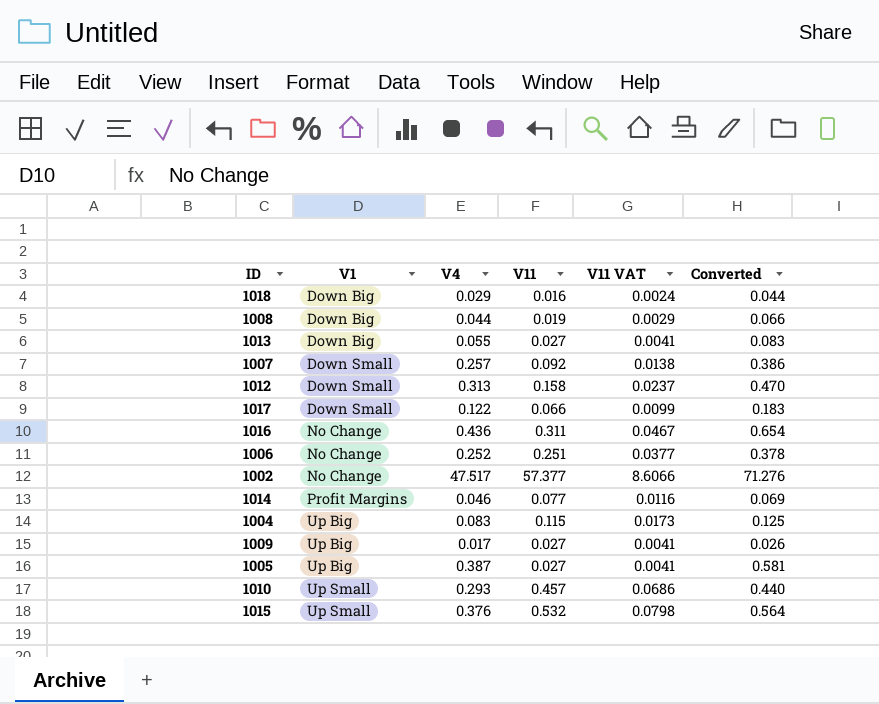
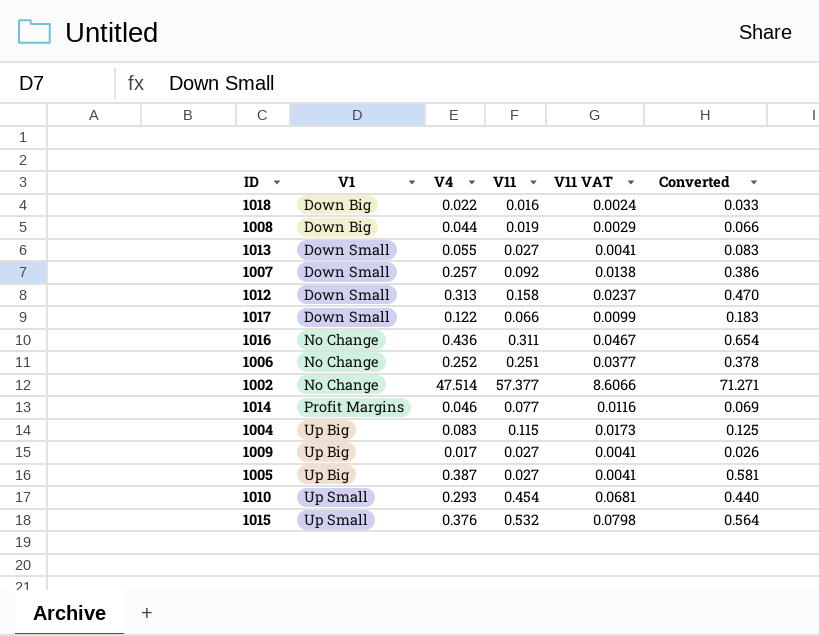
1018 | V4: 0.029 -> 0.022
1018 | Converted: 0.044 -> 0.033
1013 | V1: Down Big -> Down Small
1002 | V4: 47.517 -> 47.514
1002 | Converted: 71.276 -> 71.271
1010 | V11: 0.457 -> 0.454
1010 | V11 VAT: 0.0686 -> 0.0681

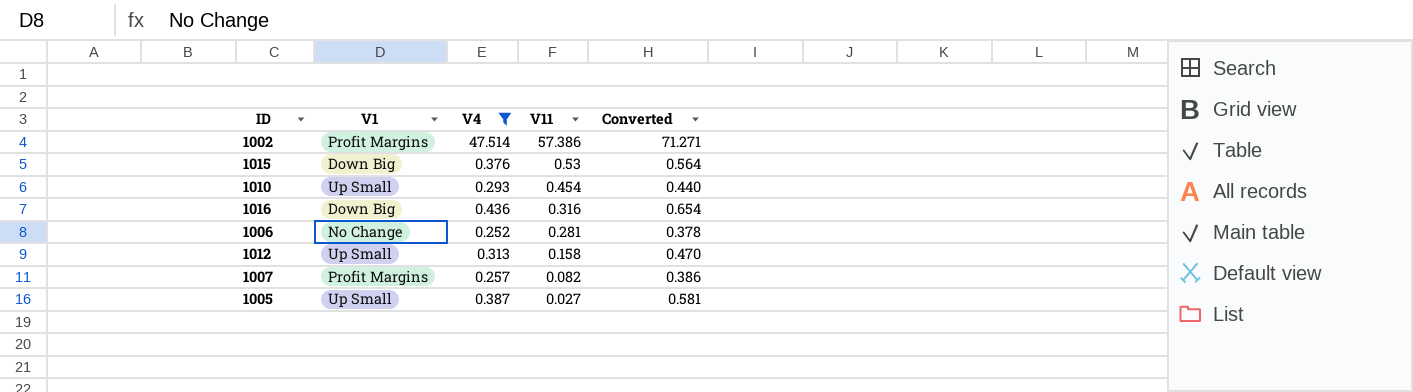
filter: none -> V4 >= 0.252
row order: V1 ascending -> V11 descending
column V11 VAT | formula: [V11] * 0.15 -> none
1002 | V1: No Change -> Profit Margins
1002 | V11: 57.377 -> 57.386
1015 | V1: Up Small -> Down Big
1015 | V11: 0.532 -> 0.53
1016 | V1: No Change -> Down Big
1016 | V11: 0.311 -> 0.316
1006 | V11: 0.251 -> 0.281
1012 | V1: Down Small -> Up Small
1007 | V1: Down Small -> Profit Margins
1007 | V11: 0.092 -> 0.082
1005 | V1: Up Big -> Up Small

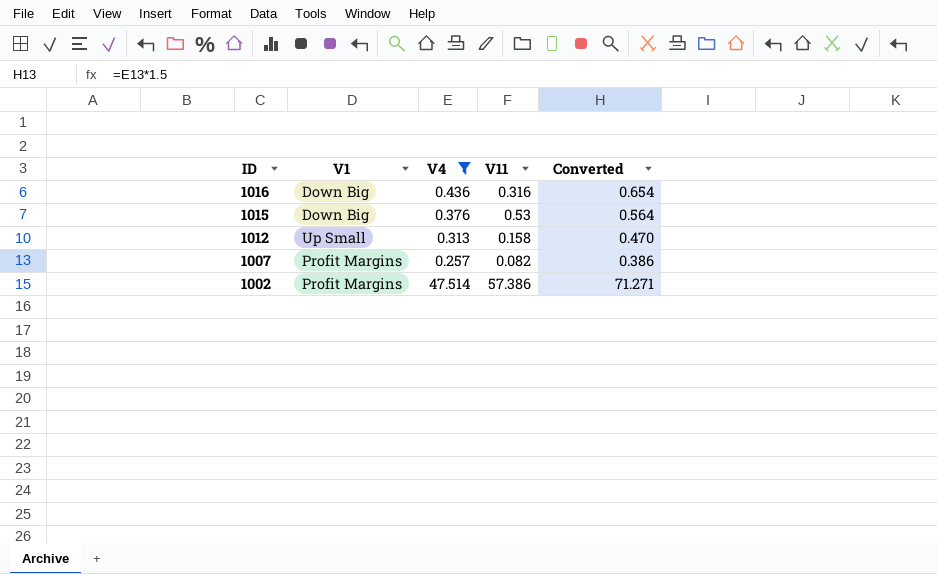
row order: V11 descending -> ID descending
row 1010: Up Small | 0.293 | 0.454 | 0.440 -> none
row 1006: No Change | 0.252 | 0.281 | 0.378 -> none
row 1005: Up Small | 0.387 | 0.027 | 0.581 -> none

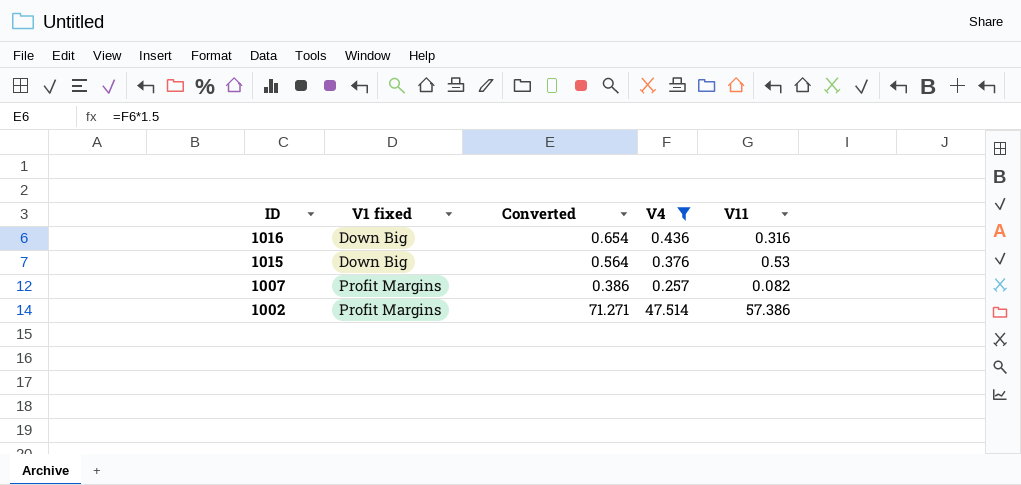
column name: V1 -> V1 fixed
column Converted | position: 5 -> 3
row 1012: Up Small | 0.313 | 0.158 | 0.470 -> none

